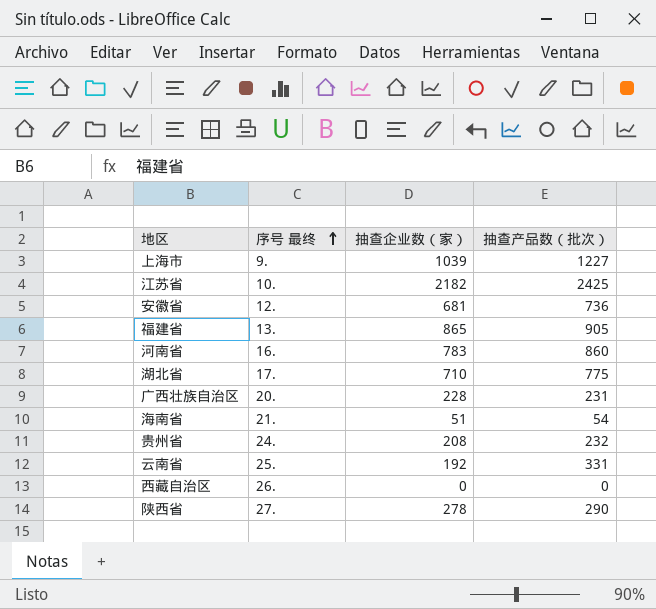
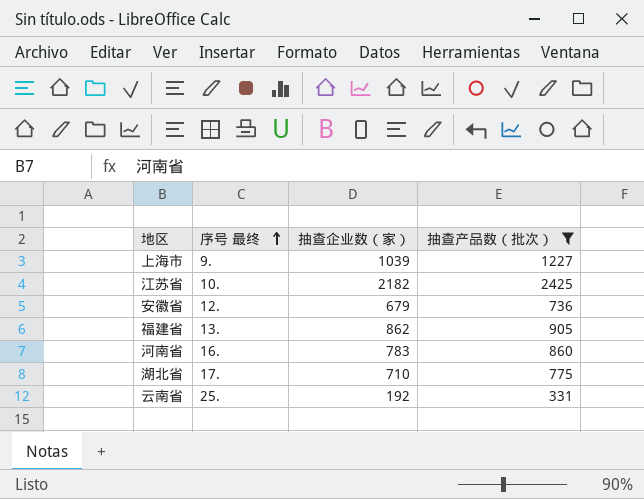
filter: none -> 抽查产品数（批次） >= 331
安徽省 | 抽查企业数（家）: 681 -> 679
福建省 | 抽查企业数（家）: 865 -> 862

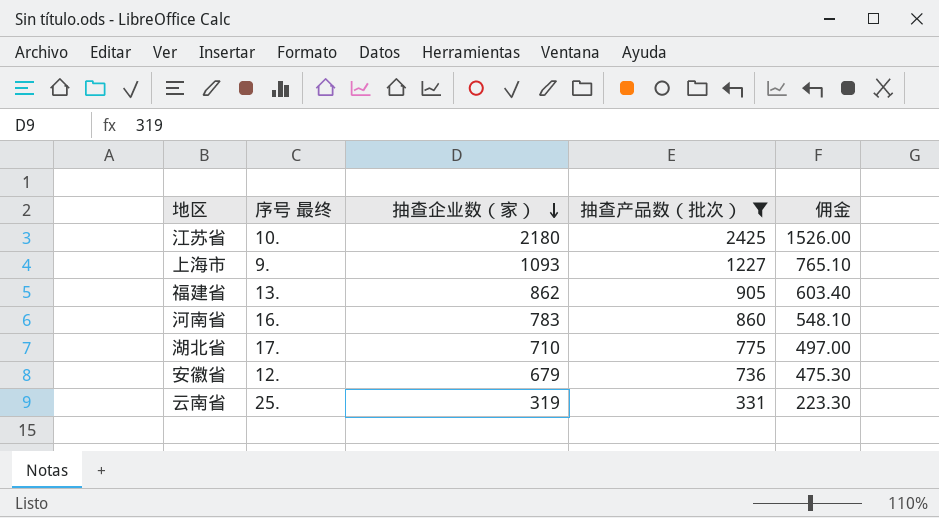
row order: 序号 最终 ascending -> 抽查企业数（家） descending
column 佣金 | formula: none -> [抽查企业数（家）] * 0.7
江苏省 | 抽查企业数（家）: 2182 -> 2180
上海市 | 抽查企业数（家）: 1039 -> 1093
云南省 | 抽查企业数（家）: 192 -> 319

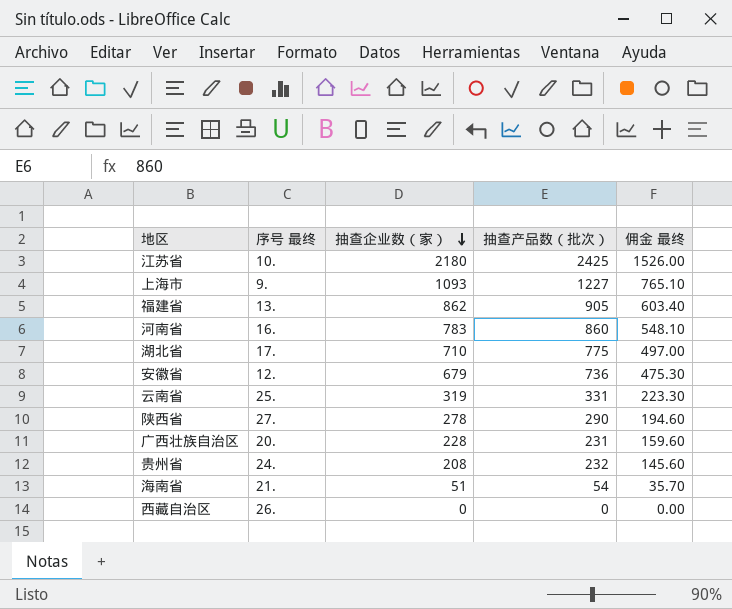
filter: 抽查产品数（批次） >= 331 -> none
column name: 佣金 -> 佣金 最终

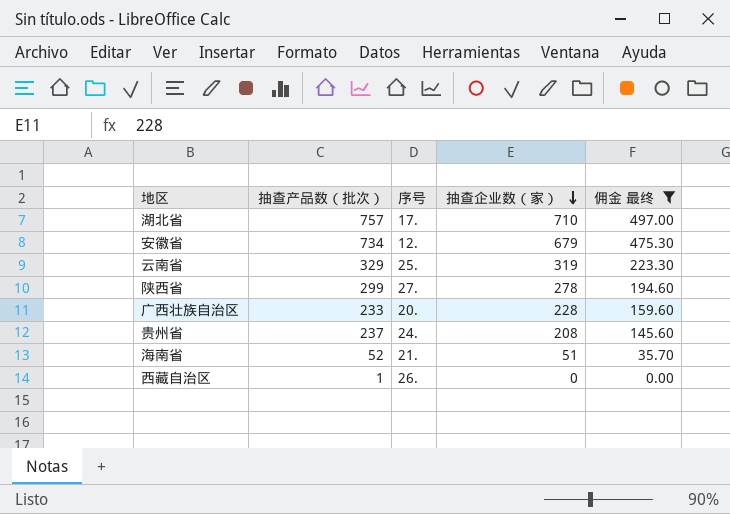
filter: none -> 佣金 最终 <= 497.00
column 抽查产品数（批次） | position: 4 -> 2
column name: 序号 最终 -> 序号
湖北省 | 抽查产品数（批次）: 775 -> 757
安徽省 | 抽查产品数（批次）: 736 -> 734
云南省 | 抽查产品数（批次）: 331 -> 329
陕西省 | 抽查产品数（批次）: 290 -> 299
广西壮族自治区 | 抽查产品数（批次）: 231 -> 233
贵州省 | 抽查产品数（批次）: 232 -> 237
海南省 | 抽查产品数（批次）: 54 -> 52
西藏自治区 | 抽查产品数（批次）: 0 -> 1

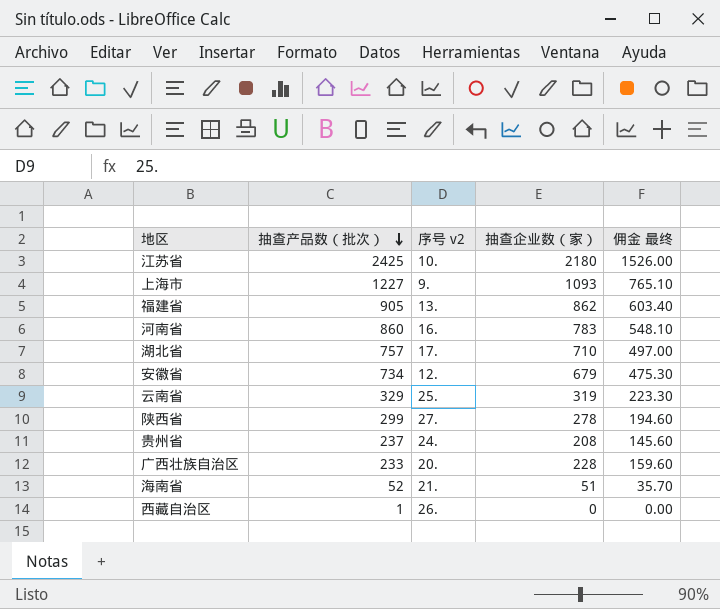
filter: 佣金 最终 <= 497.00 -> none
row order: 抽查企业数（家） descending -> 抽查产品数（批次） descending
column name: 序号 -> 序号 v2

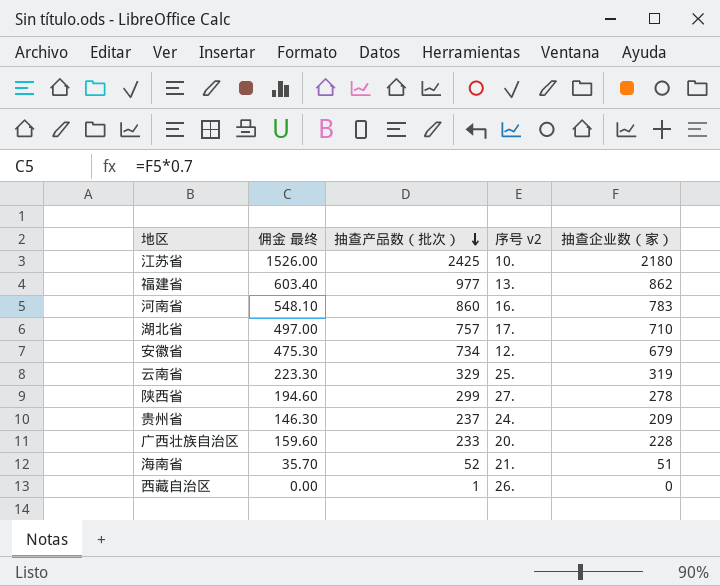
column 佣金 最终 | position: 5 -> 2
row 上海市: 1227 | 9. | 1093 | 765.10 -> none
福建省 | 抽查产品数（批次）: 905 -> 977
贵州省 | 佣金 最终: 145.60 -> 146.30
贵州省 | 抽查企业数（家）: 208 -> 209

